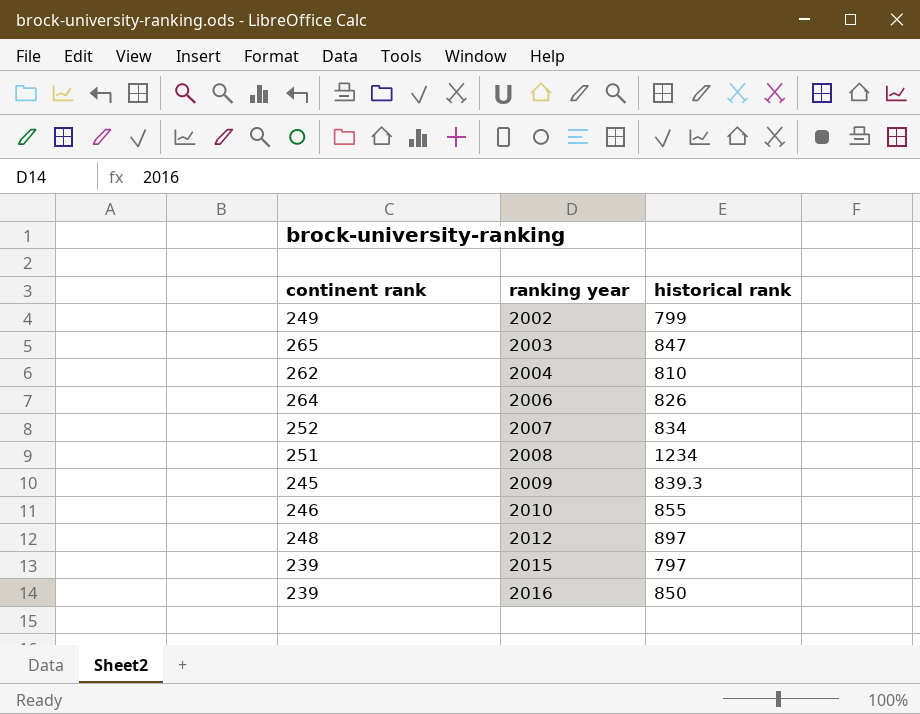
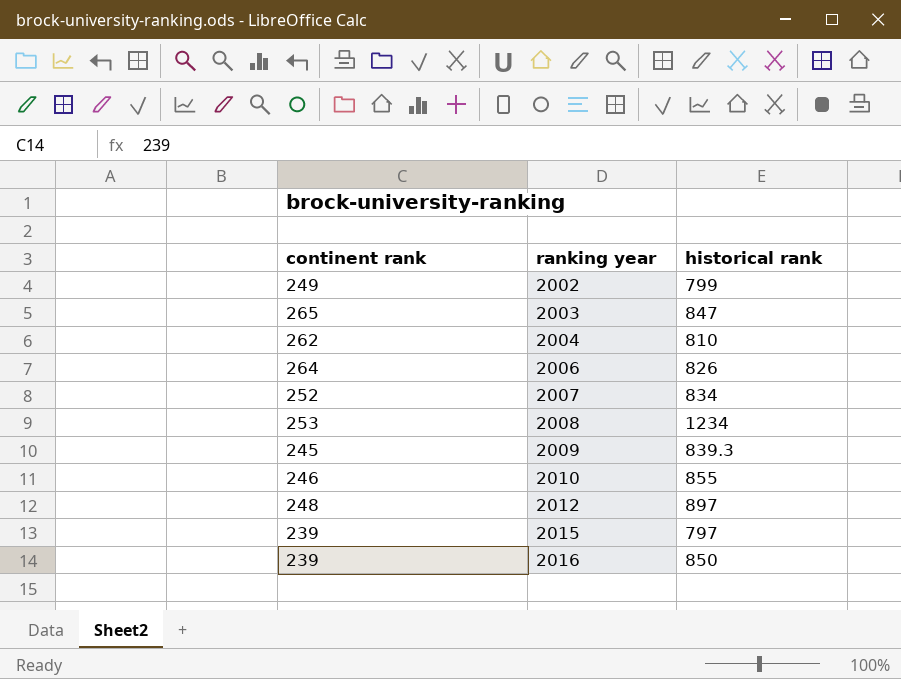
2008 | continent rank: 251 -> 253

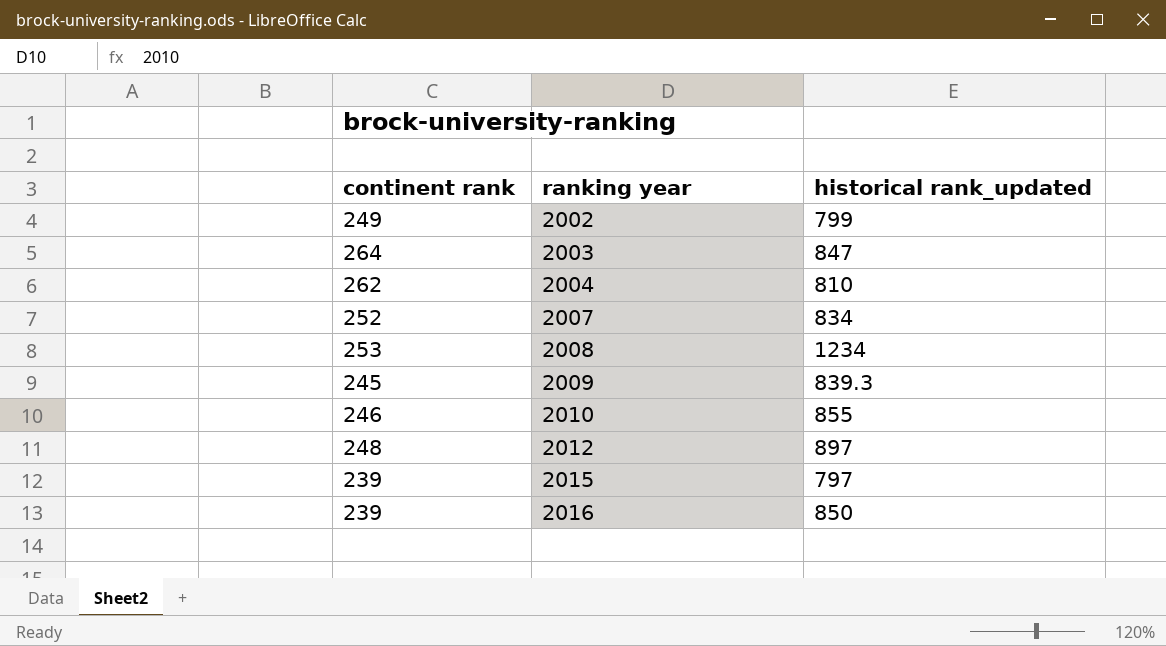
column name: historical rank -> historical rank_updated
row 2006: 264 | 826 -> none
2003 | continent rank: 265 -> 264

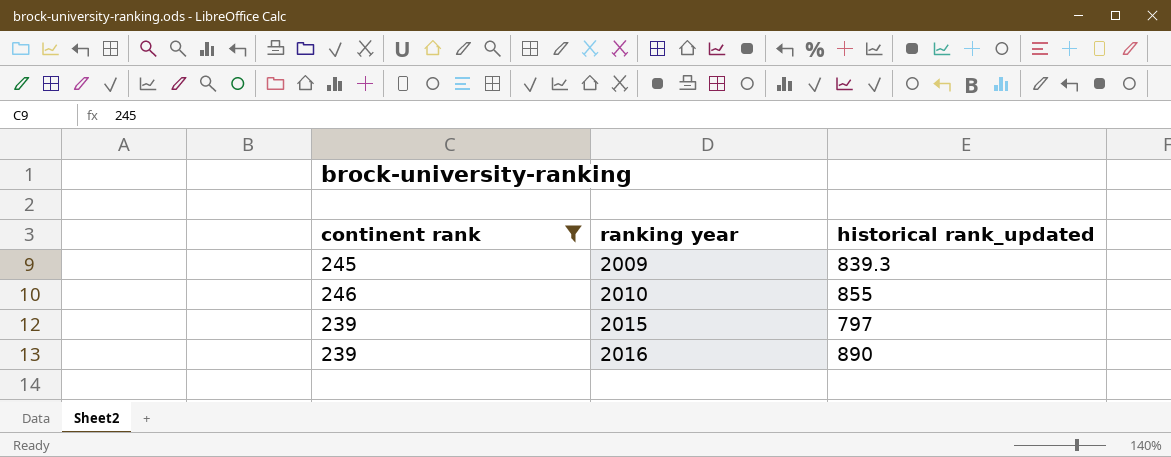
filter: none -> continent rank <= 246
2016 | historical rank_updated: 850 -> 890

